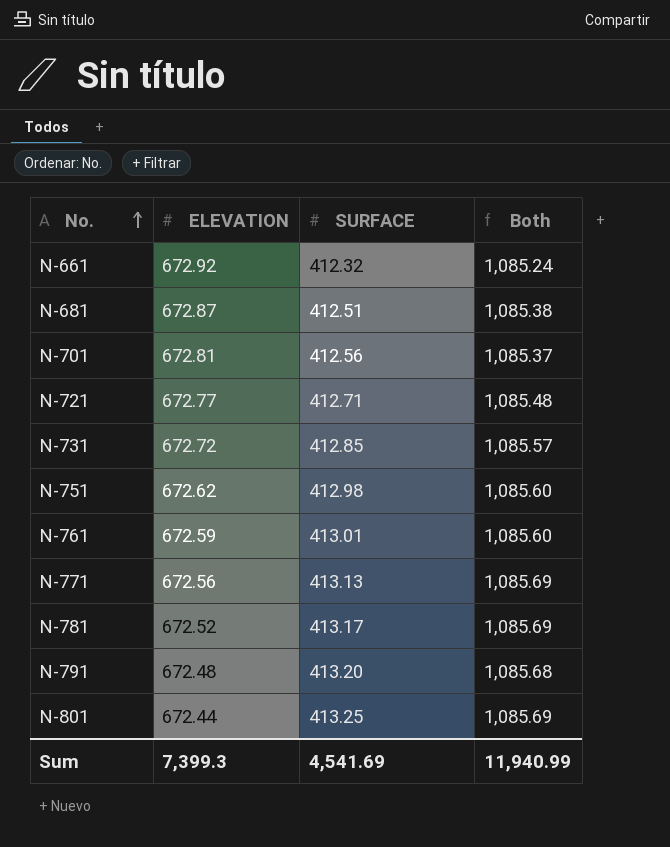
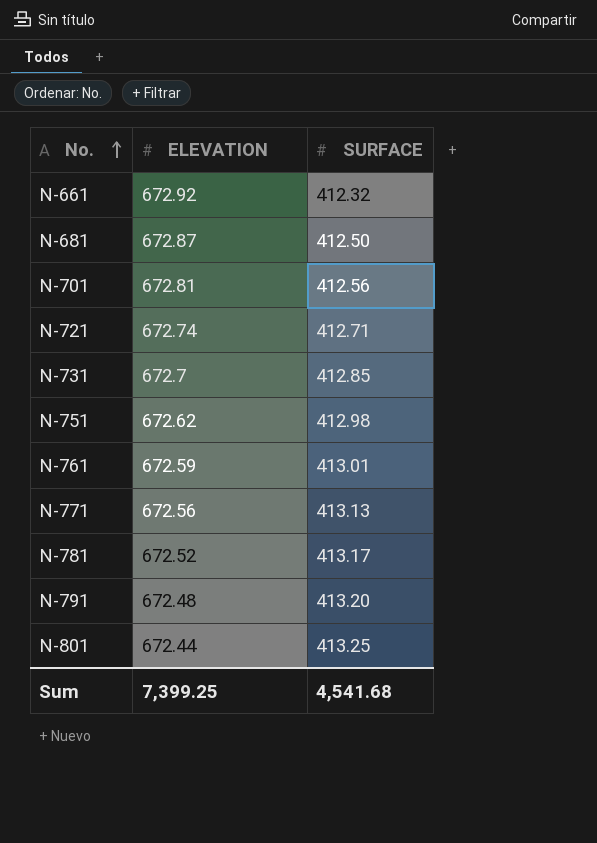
column Both | formula: [ELEVATION] + [SURFACE] -> none
N-681 | SURFACE: 412.51 -> 412.50
N-721 | ELEVATION: 672.77 -> 672.74
N-731 | ELEVATION: 672.72 -> 672.7
Sum | ELEVATION: 7,399.3 -> 7,399.25
Sum | SURFACE: 4,541.69 -> 4,541.68

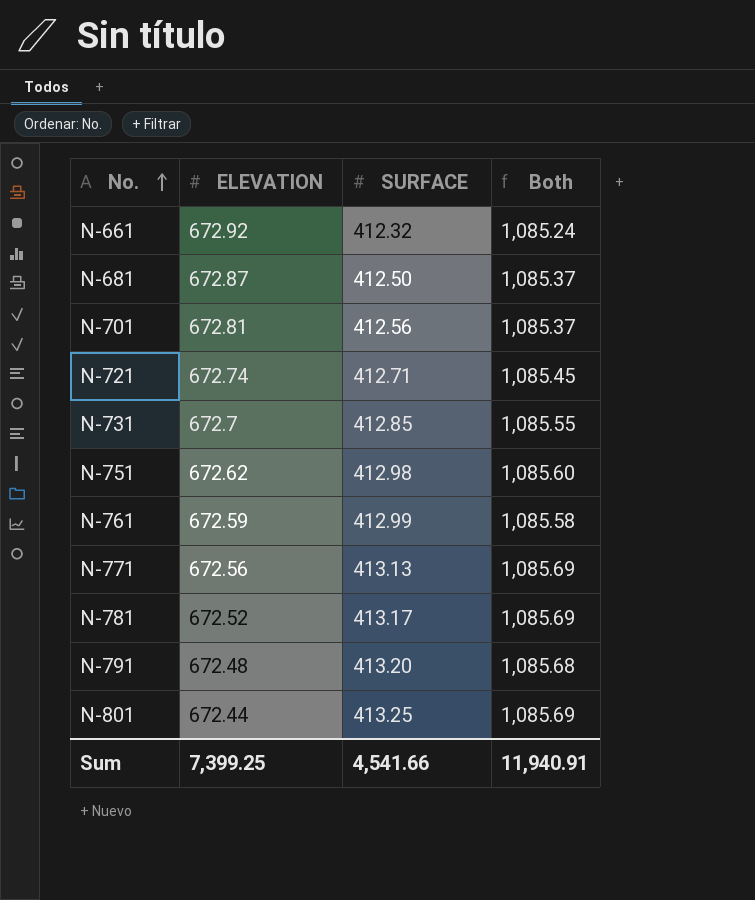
column Both | formula: none -> [ELEVATION] + [SURFACE]
N-761 | SURFACE: 413.01 -> 412.99
Sum | SURFACE: 4,541.68 -> 4,541.66

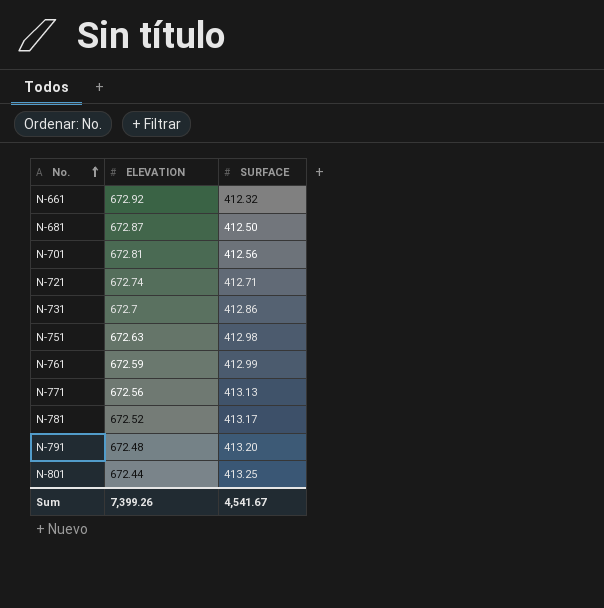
column Both | formula: [ELEVATION] + [SURFACE] -> none
N-731 | SURFACE: 412.85 -> 412.86
N-751 | ELEVATION: 672.62 -> 672.63
Sum | ELEVATION: 7,399.25 -> 7,399.26
Sum | SURFACE: 4,541.66 -> 4,541.67

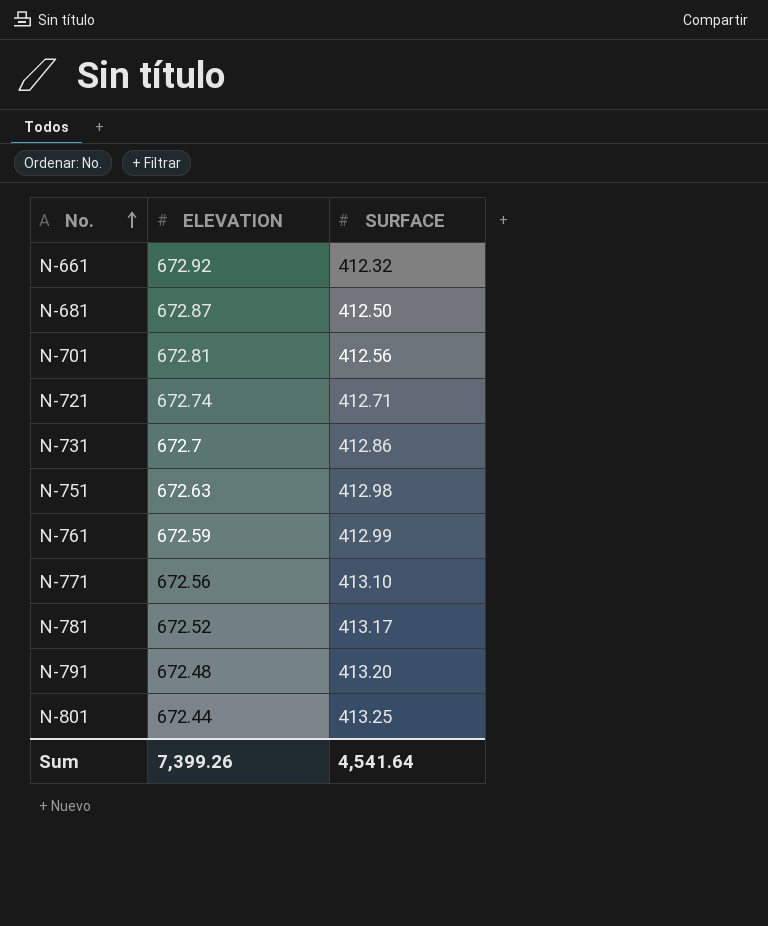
N-771 | SURFACE: 413.13 -> 413.10
Sum | SURFACE: 4,541.67 -> 4,541.64

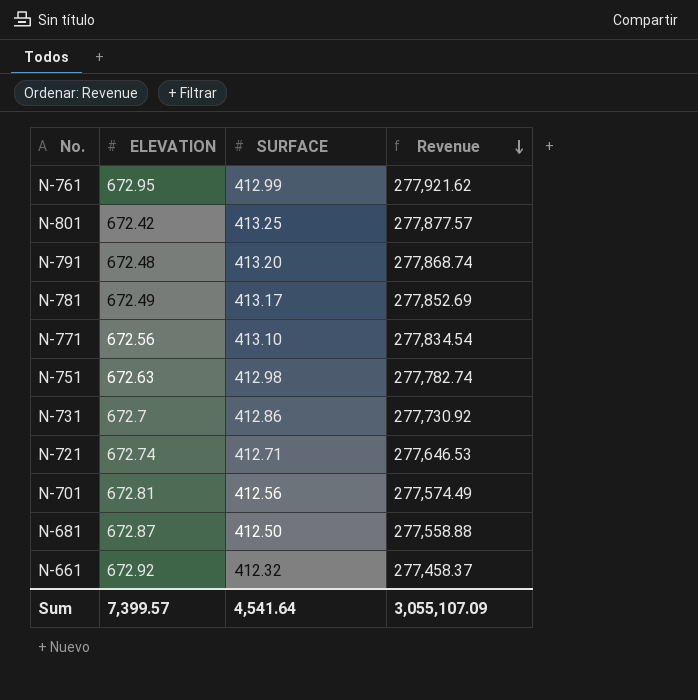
row order: No. ascending -> Revenue descending
column Revenue | formula: none -> [ELEVATION] * [SURFACE]
N-761 | ELEVATION: 672.59 -> 672.95
N-801 | ELEVATION: 672.44 -> 672.42
N-781 | ELEVATION: 672.52 -> 672.49
Sum | ELEVATION: 7,399.26 -> 7,399.57

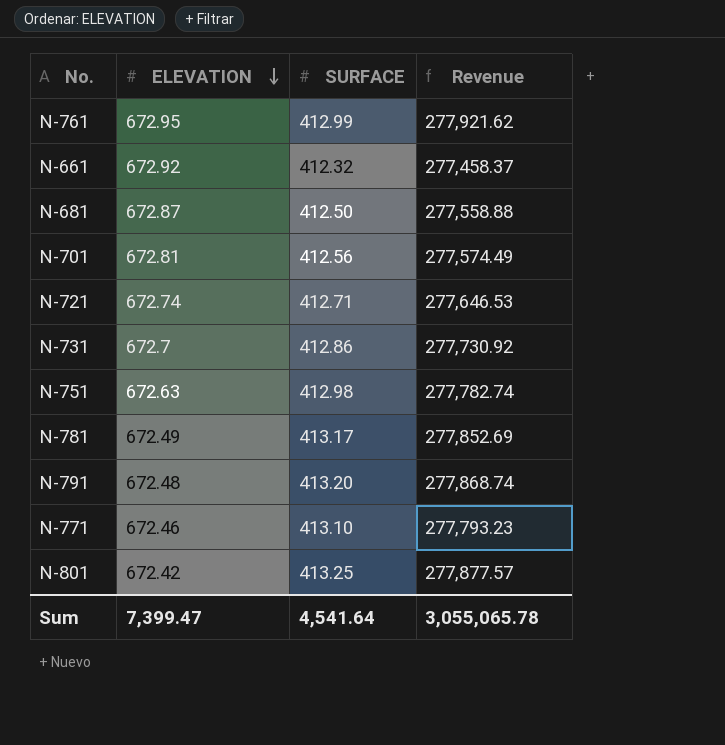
row order: Revenue descending -> ELEVATION descending
N-771 | ELEVATION: 672.56 -> 672.46
N-771 | Revenue: 277,834.54 -> 277,793.23
Sum | ELEVATION: 7,399.57 -> 7,399.47
Sum | Revenue: 3,055,107.09 -> 3,055,065.78

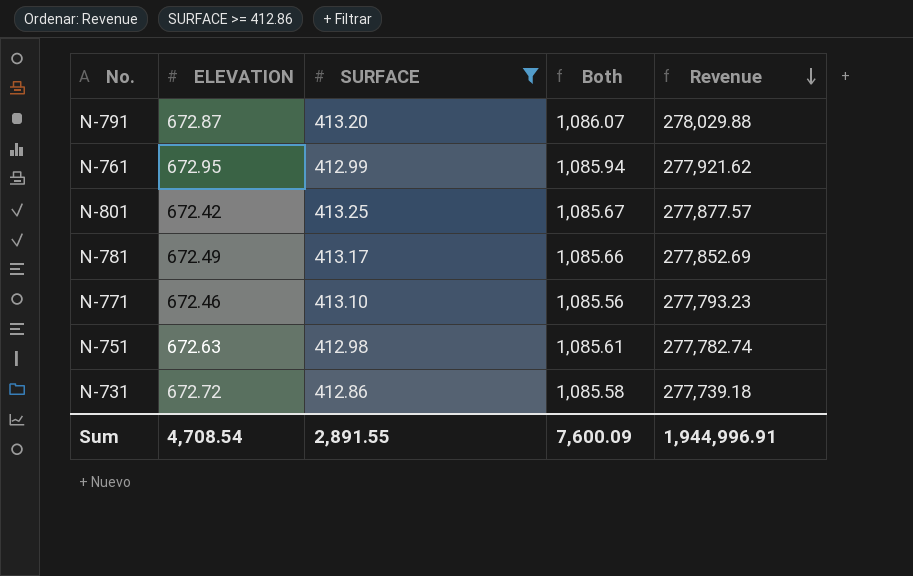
filter: none -> SURFACE >= 412.86
row order: ELEVATION descending -> Revenue descending
column Both | formula: none -> [ELEVATION] + [SURFACE]
N-791 | ELEVATION: 672.48 -> 672.87
N-791 | Revenue: 277,868.74 -> 278,029.88
N-731 | ELEVATION: 672.7 -> 672.72
N-731 | Revenue: 277,730.92 -> 277,739.18
Sum | ELEVATION: 7,399.47 -> 4,708.54
Sum | SURFACE: 4,541.64 -> 2,891.55
Sum | Revenue: 3,055,065.78 -> 1,944,996.91

